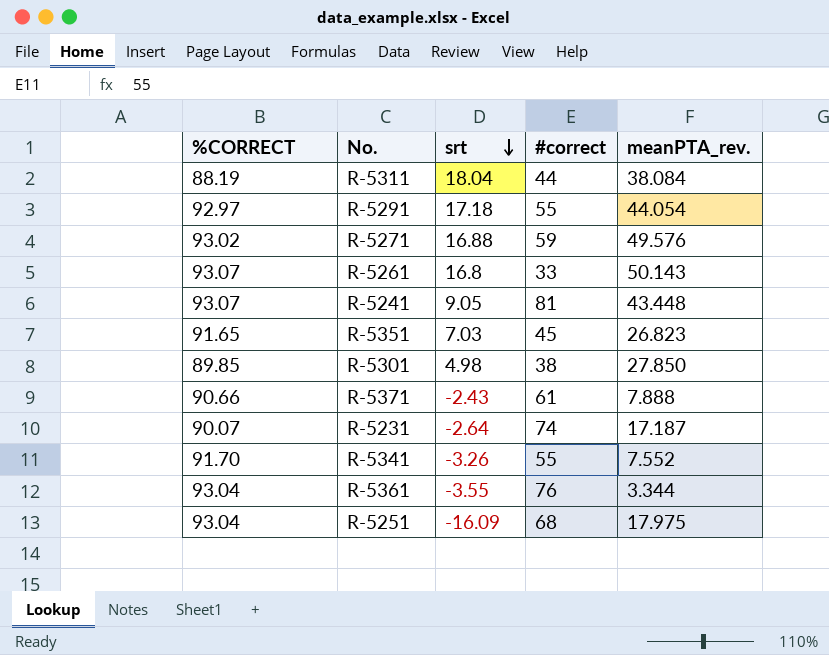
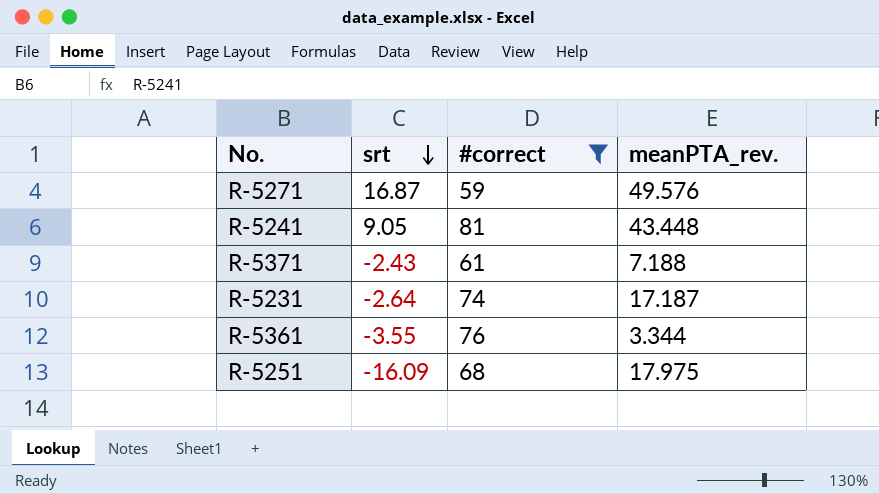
filter: none -> #correct >= 59
column %CORRECT | position: 1 -> none
R-5271 | srt: 16.88 -> 16.87
R-5371 | meanPTA_rev.: 7.888 -> 7.188

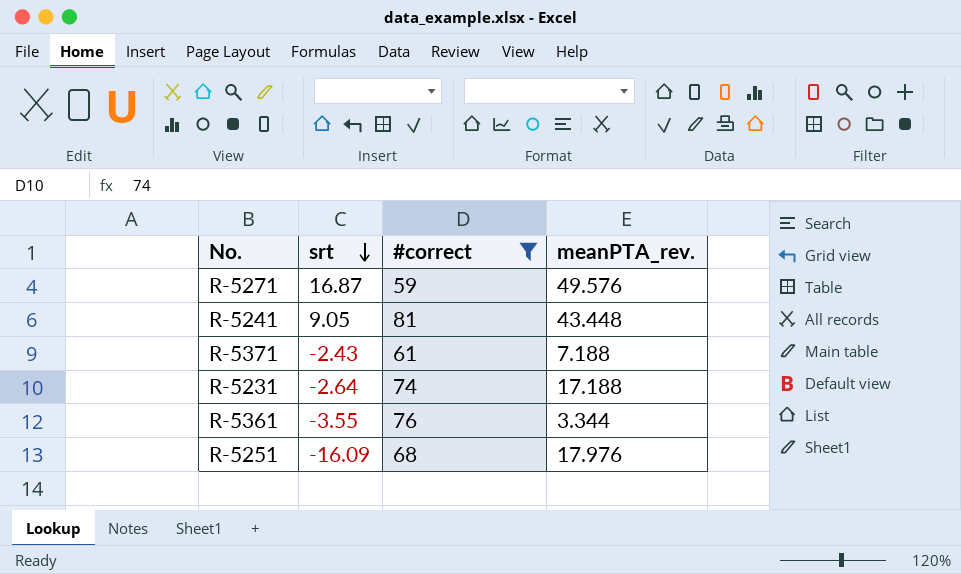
R-5231 | meanPTA_rev.: 17.187 -> 17.188
R-5251 | meanPTA_rev.: 17.975 -> 17.976

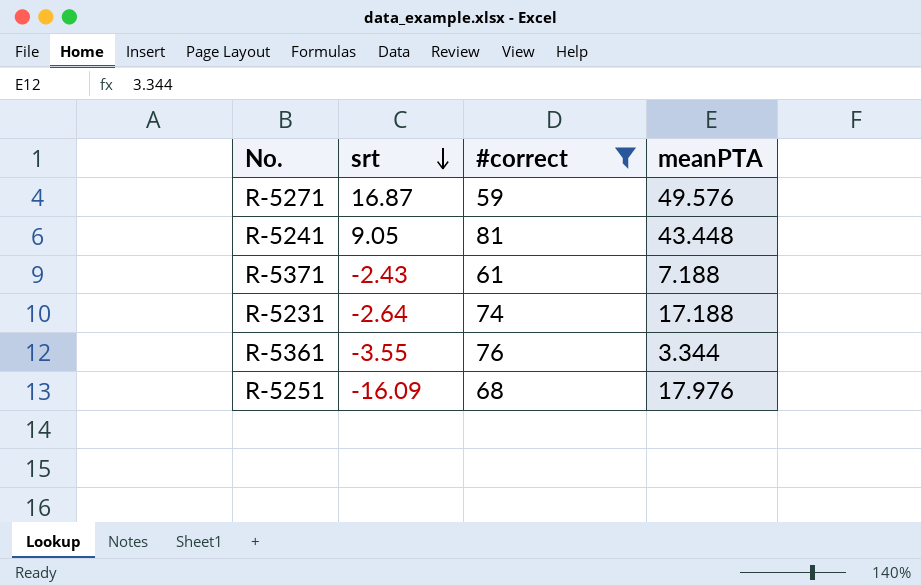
column name: meanPTA_rev. -> meanPTA

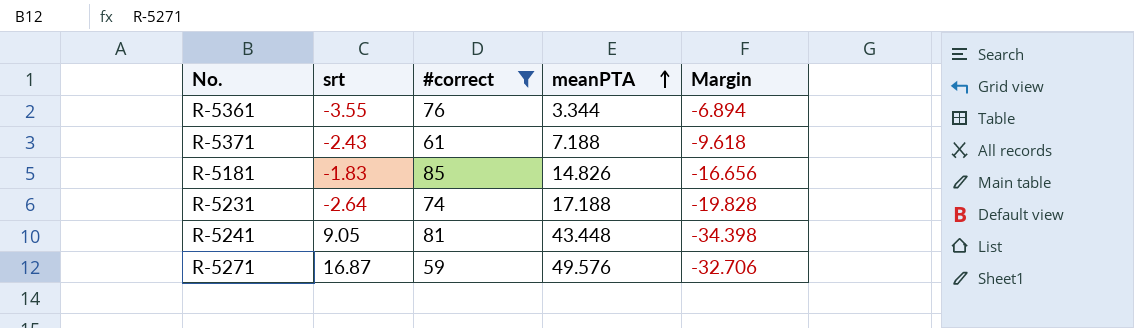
row order: srt descending -> meanPTA ascending
column Margin | formula: none -> [srt] - [meanPTA]
row R-5251: -16.09 | 68 | 17.976 -> none
row R-5181: none -> -1.83 | 85 | 14.826 | -16.656

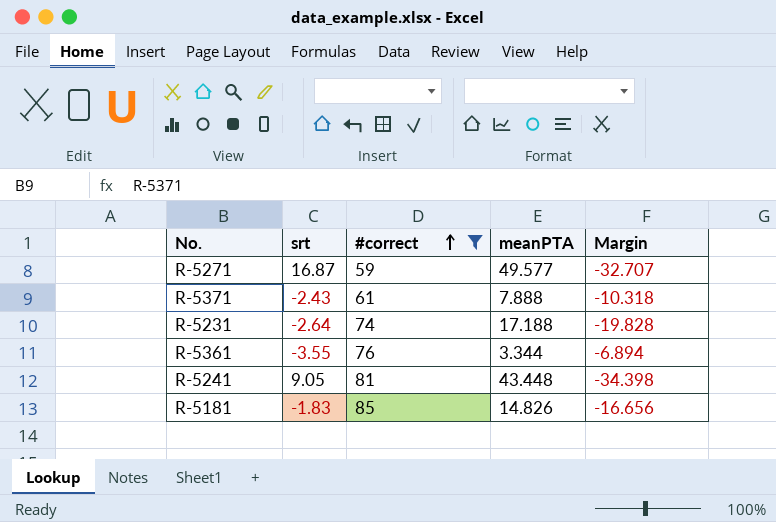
row order: meanPTA ascending -> #correct ascending
R-5271 | meanPTA: 49.576 -> 49.577
R-5271 | Margin: -32.706 -> -32.707
R-5371 | meanPTA: 7.188 -> 7.888
R-5371 | Margin: -9.618 -> -10.318

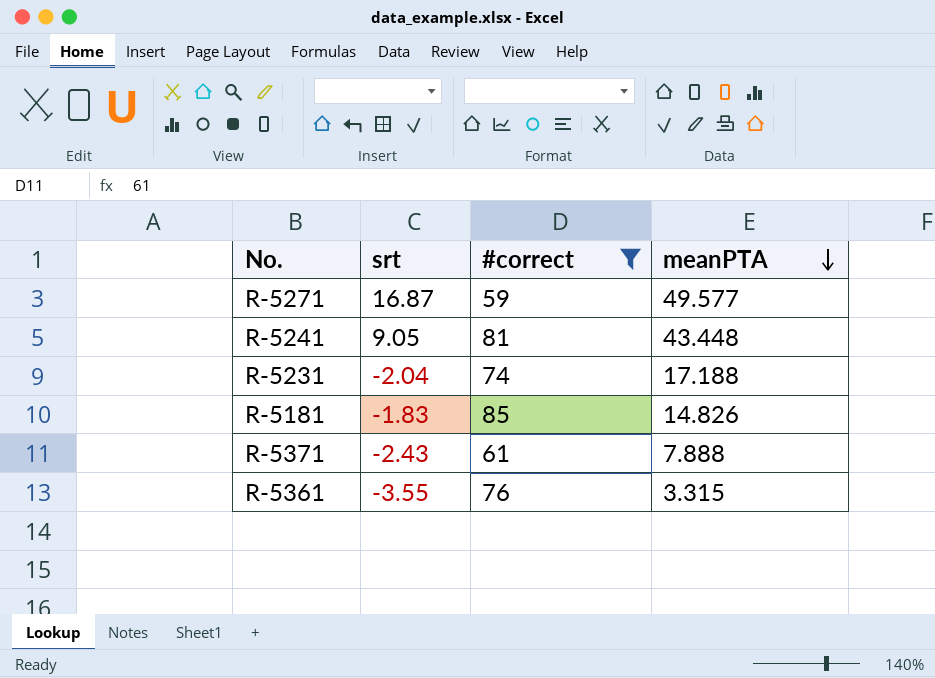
row order: #correct ascending -> meanPTA descending
column Margin | formula: [srt] - [meanPTA] -> none
R-5231 | srt: -2.64 -> -2.04
R-5361 | meanPTA: 3.344 -> 3.315

